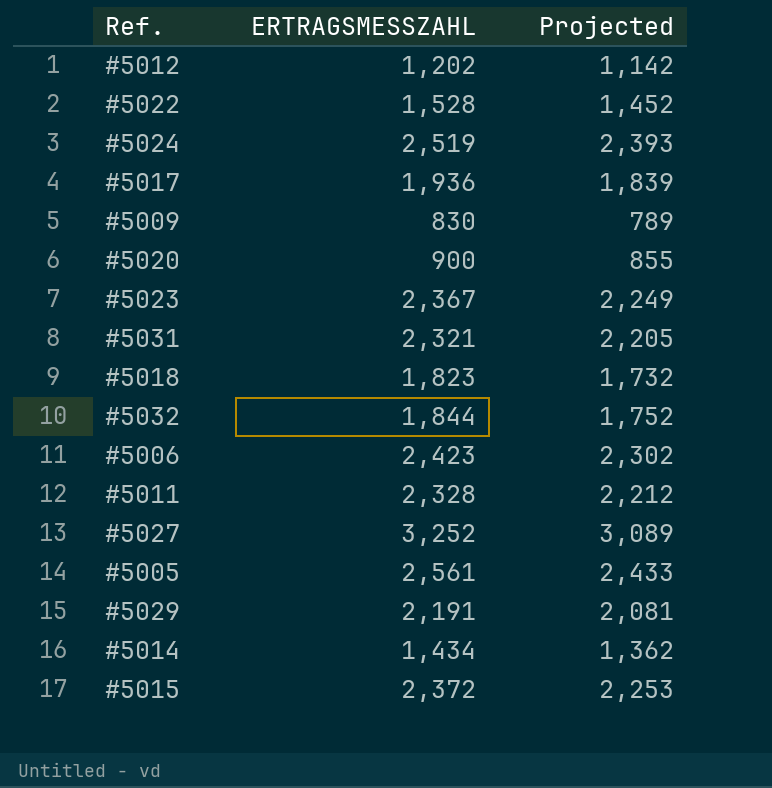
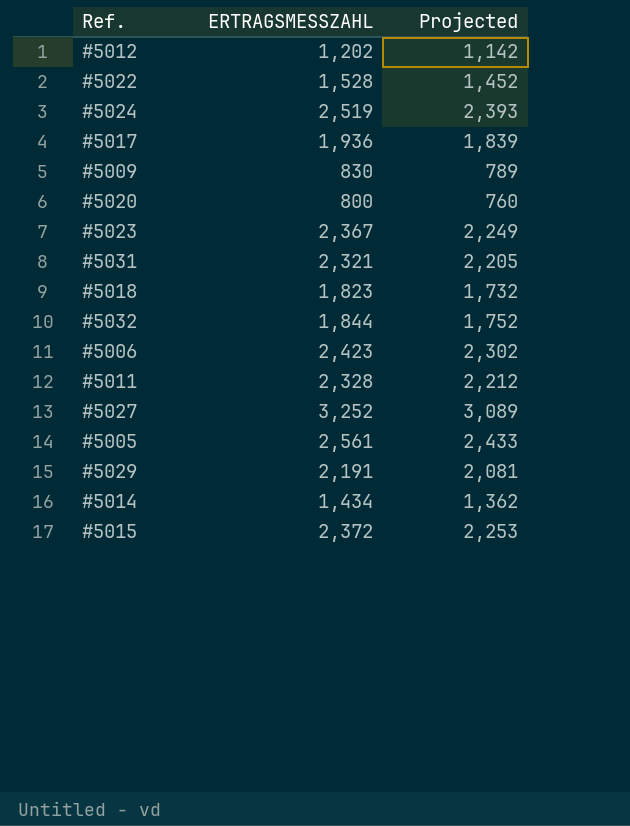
#5020 | ERTRAGSMESSZAHL: 900 -> 800
#5020 | Projected: 855 -> 760

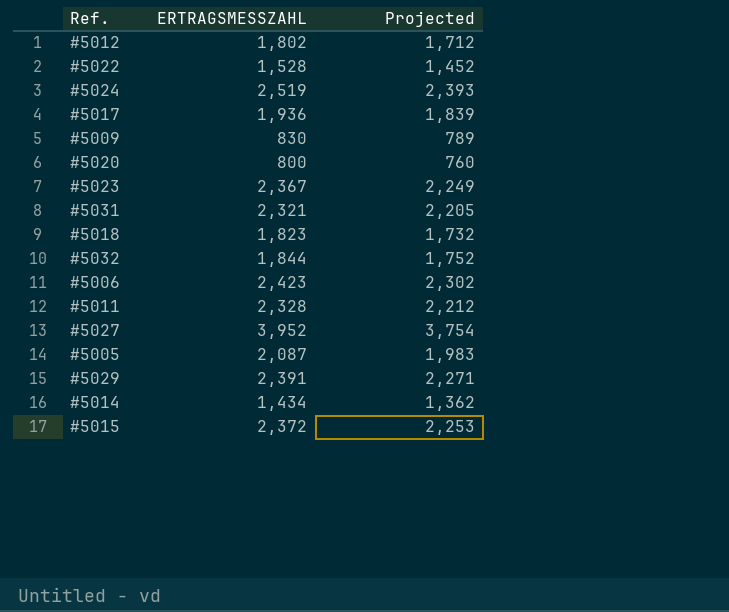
#5012 | ERTRAGSMESSZAHL: 1,202 -> 1,802
#5012 | Projected: 1,142 -> 1,712
#5027 | ERTRAGSMESSZAHL: 3,252 -> 3,952
#5027 | Projected: 3,089 -> 3,754
#5005 | ERTRAGSMESSZAHL: 2,561 -> 2,087
#5005 | Projected: 2,433 -> 1,983
#5029 | ERTRAGSMESSZAHL: 2,191 -> 2,391
#5029 | Projected: 2,081 -> 2,271

